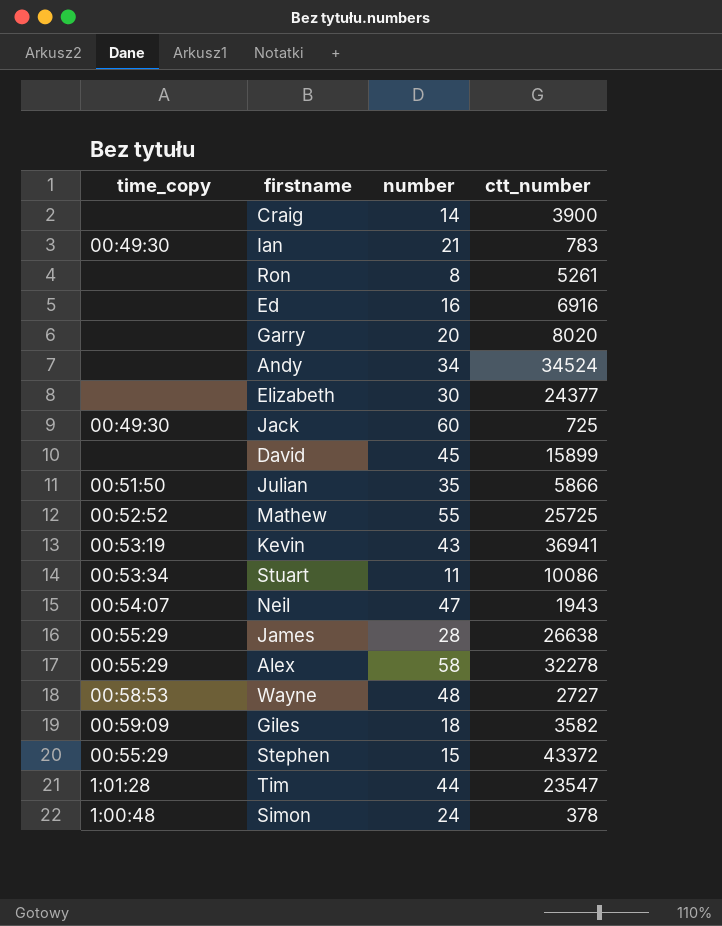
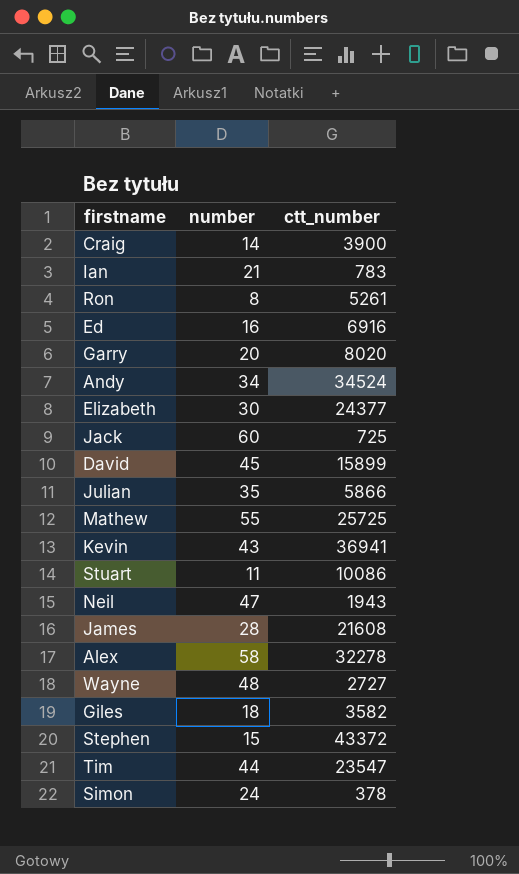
column time_copy | position: 1 -> none
James | ctt_number: 26638 -> 21608

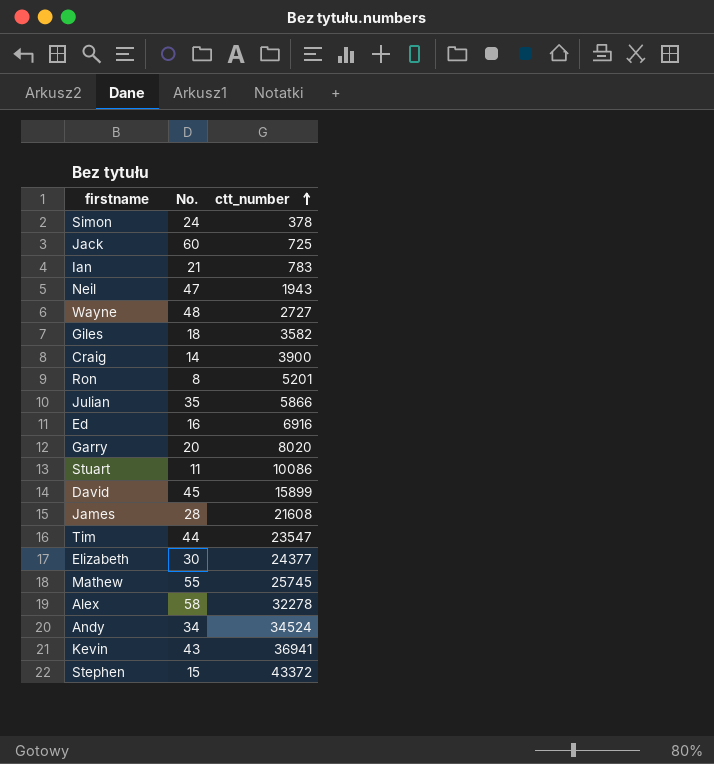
row order: none -> ctt_number ascending
column name: number -> No.
Ron | ctt_number: 5261 -> 5201
Mathew | ctt_number: 25725 -> 25745

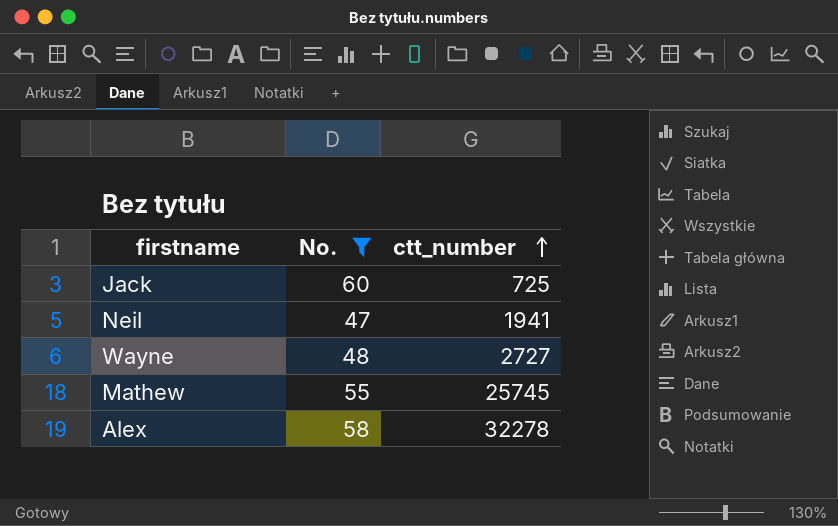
filter: none -> No. >= 47
Neil | ctt_number: 1943 -> 1941

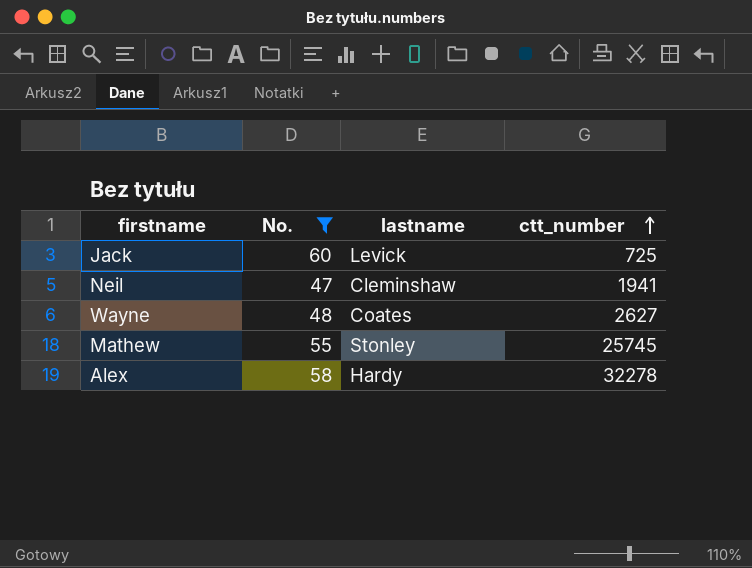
column lastname | position: none -> 3
Wayne | ctt_number: 2727 -> 2627

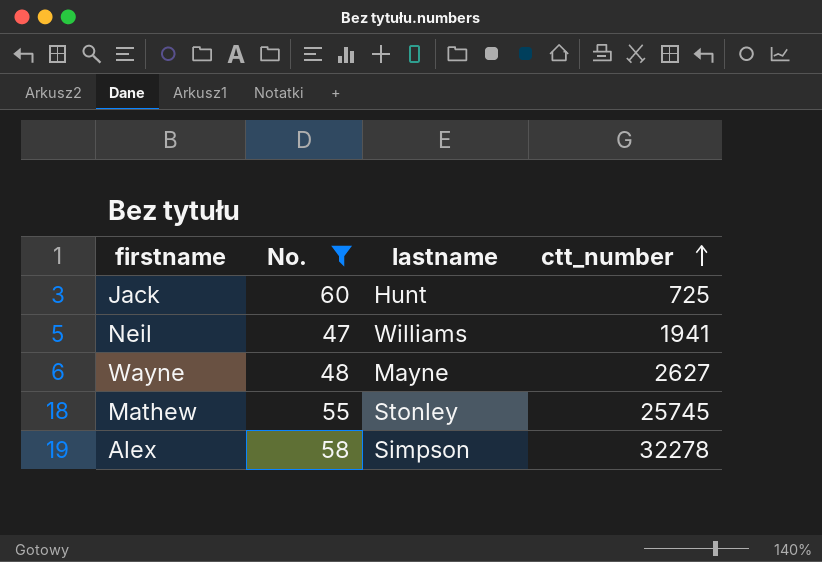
Jack | lastname: Levick -> Hunt
Neil | lastname: Cleminshaw -> Williams
Wayne | lastname: Coates -> Mayne
Alex | lastname: Hardy -> Simpson

